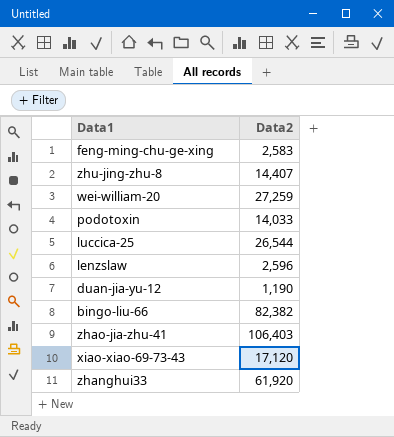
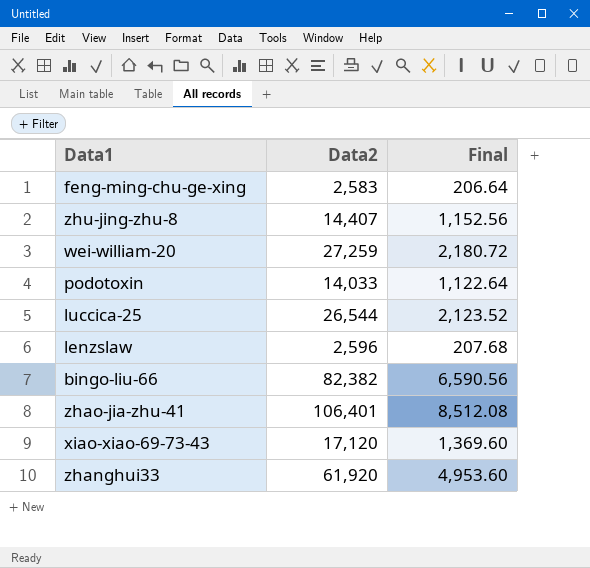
column Final | formula: none -> [Data2] * 0.08
row duan-jia-yu-12: 1,190 -> none
zhao-jia-zhu-41 | Data2: 106,403 -> 106,401

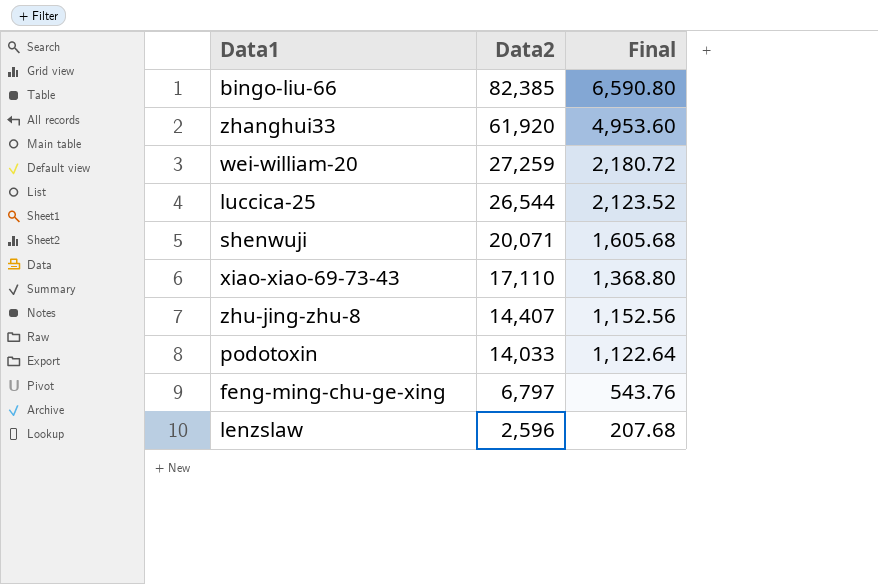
row order: none -> Data2 descending
row zhao-jia-zhu-41: 106,401 | 8,512.08 -> none
bingo-liu-66 | Data2: 82,382 -> 82,385
bingo-liu-66 | Final: 6,590.56 -> 6,590.80
row shenwuji: none -> 20,071 | 1,605.68
xiao-xiao-69-73-43 | Data2: 17,120 -> 17,110
xiao-xiao-69-73-43 | Final: 1,369.60 -> 1,368.80
feng-ming-chu-ge-xing | Data2: 2,583 -> 6,797
feng-ming-chu-ge-xing | Final: 206.64 -> 543.76

